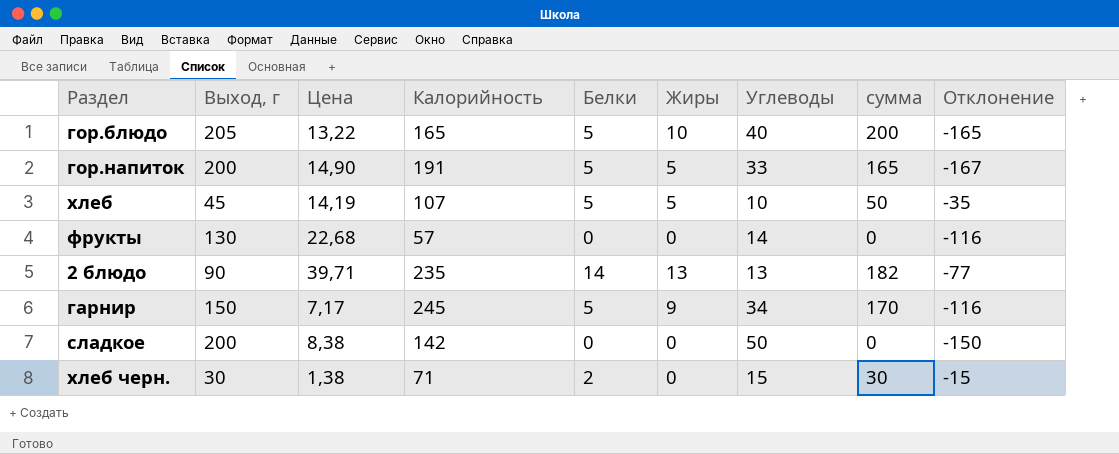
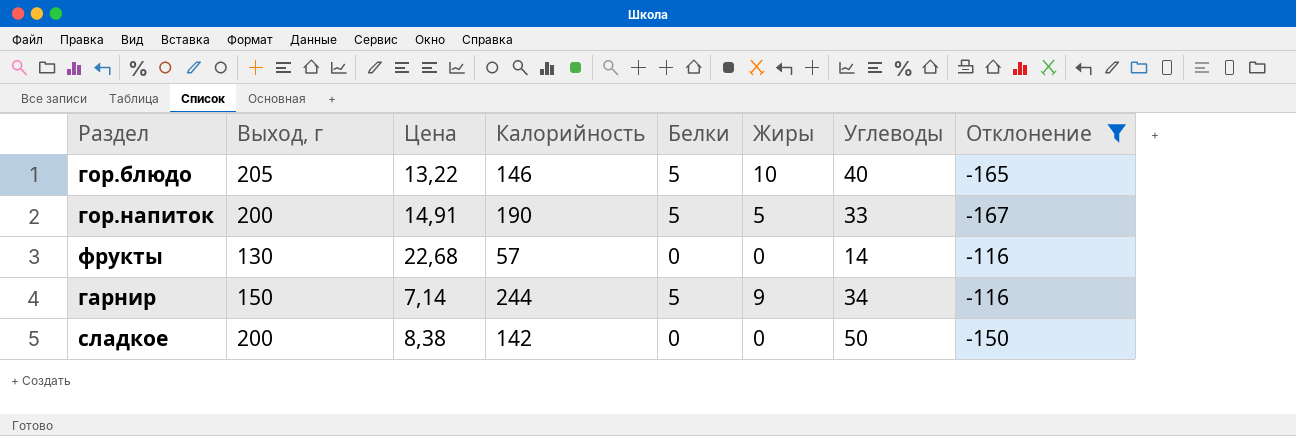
filter: none -> Отклонение <= -116
column сумма | formula: [Белки] * [Углеводы] -> none
гор.блюдо | Калорийность: 165 -> 146
гор.напиток | Цена: 14,90 -> 14,91
гор.напиток | Калорийность: 191 -> 190
гарнир | Цена: 7,17 -> 7,14
гарнир | Калорийность: 245 -> 244

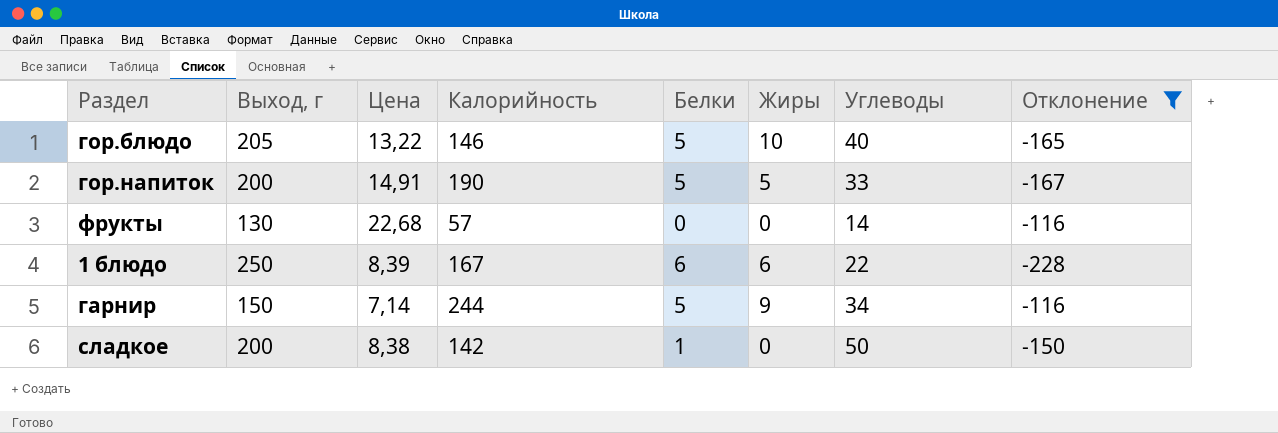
row 1 блюдо: none -> 250 | 8,39 | 167 | 6 | 6 | 22 | -228
сладкое | Белки: 0 -> 1

